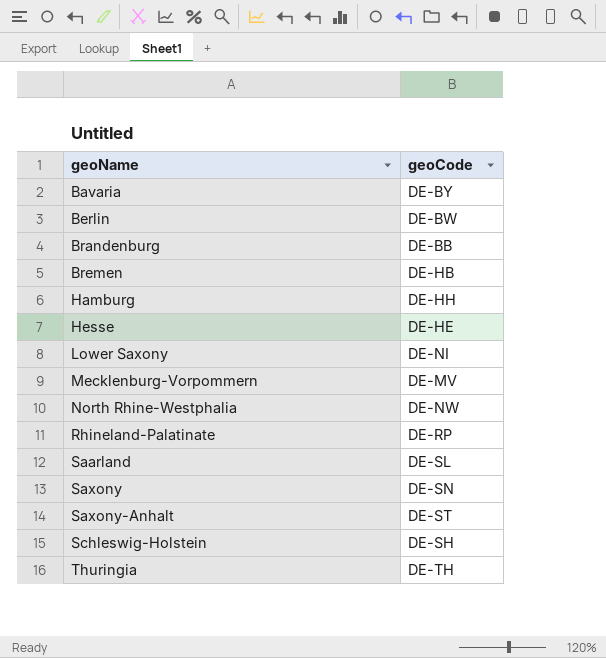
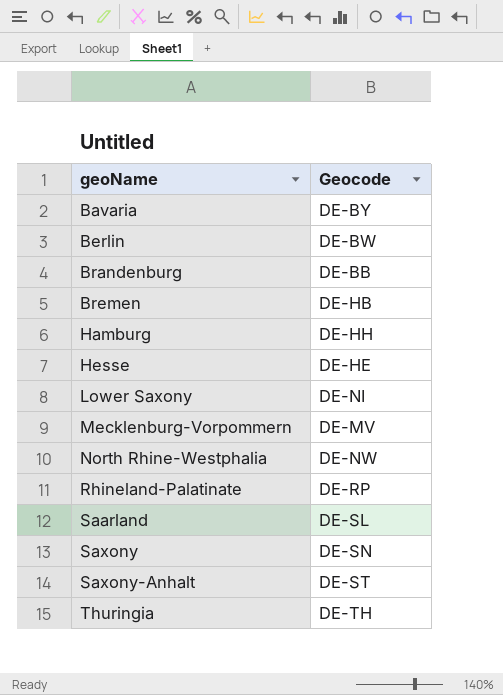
column name: geoCode -> Geocode
row Schleswig-Holstein: DE-SH -> none

